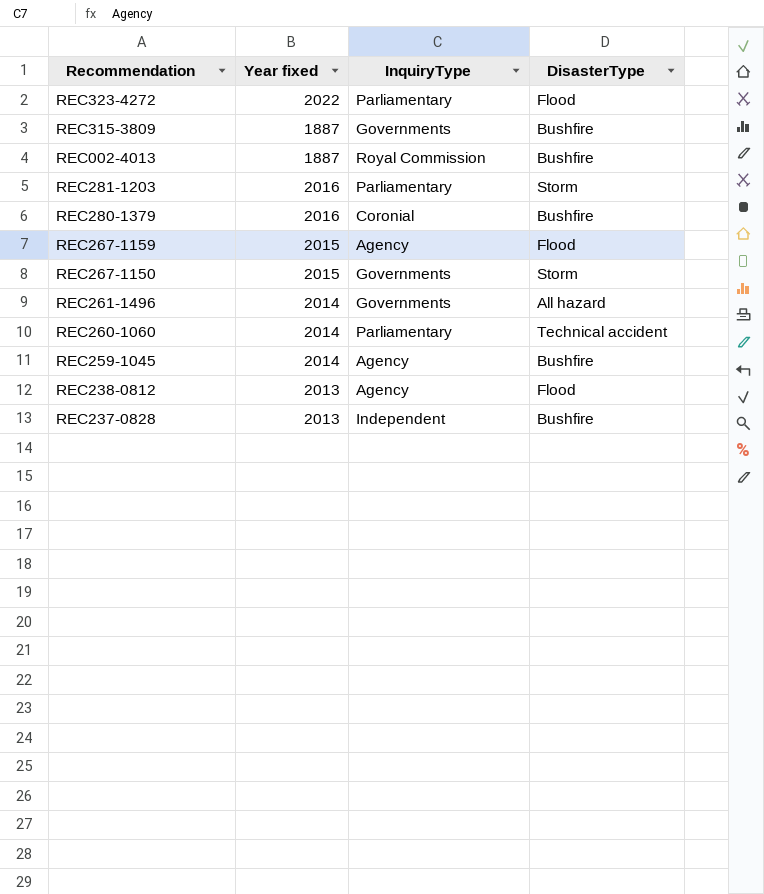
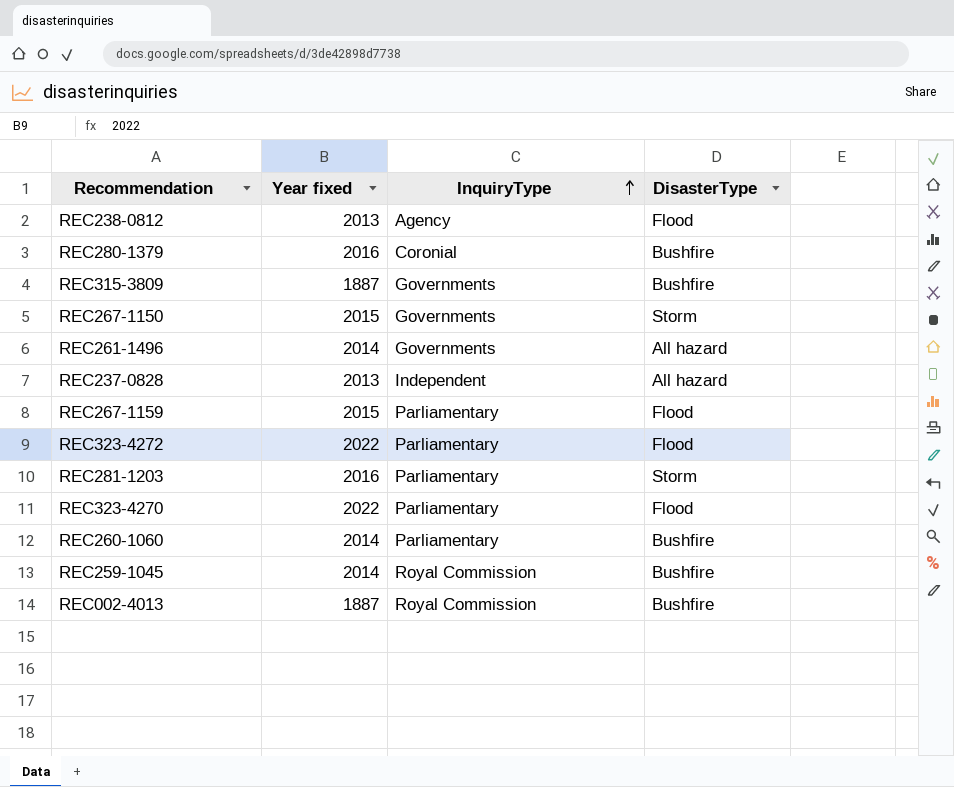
row order: none -> InquiryType ascending
REC237-0828 | DisasterType: Bushfire -> All hazard
REC267-1159 | InquiryType: Agency -> Parliamentary
row REC323-4270: none -> 2022 | Parliamentary | Flood
REC260-1060 | DisasterType: Technical accident -> Bushfire
REC259-1045 | InquiryType: Agency -> Royal Commission

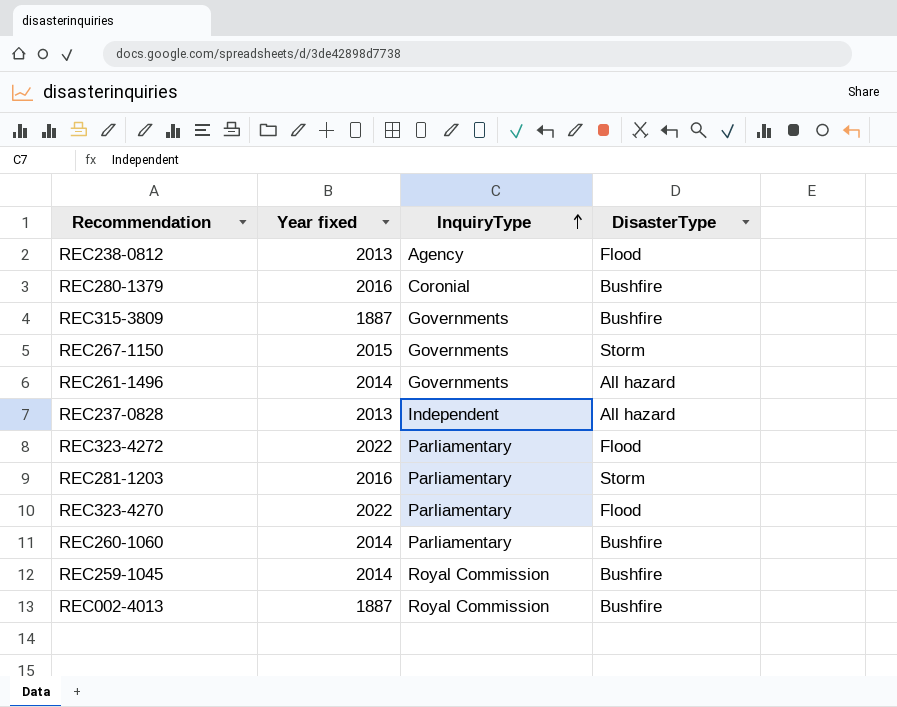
row REC267-1159: 2015 | Parliamentary | Flood -> none

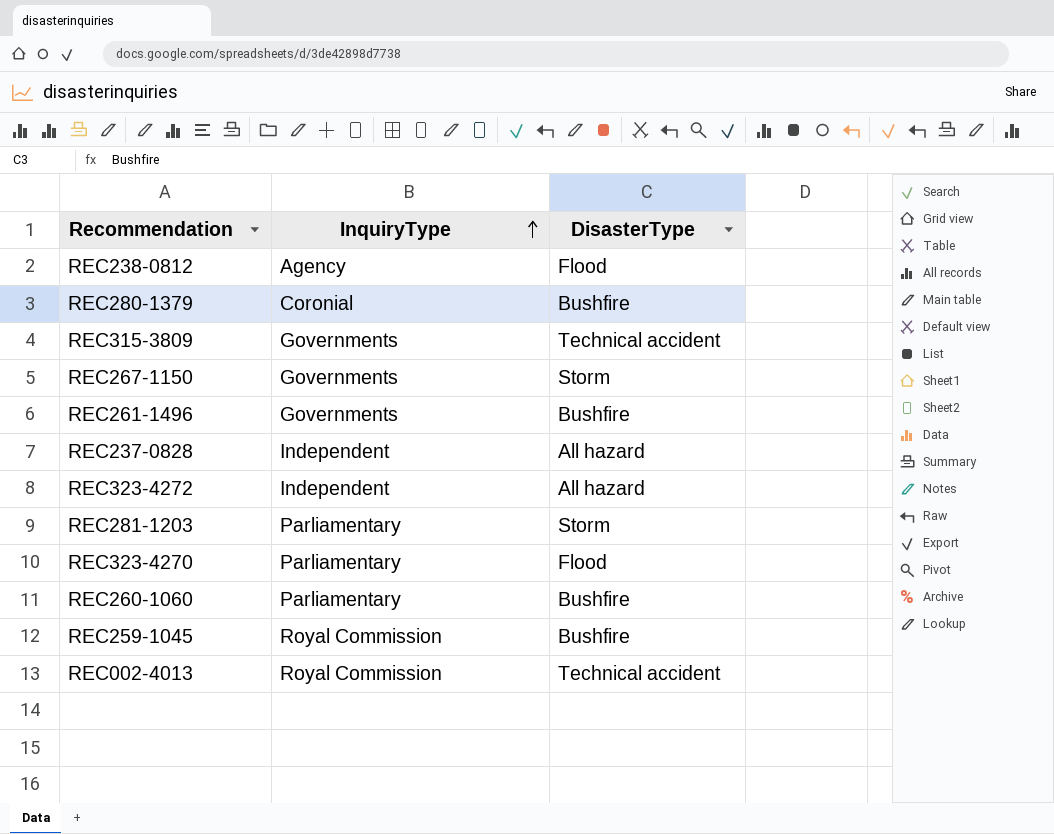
column Year fixed | position: 2 -> none
REC315-3809 | DisasterType: Bushfire -> Technical accident
REC261-1496 | DisasterType: All hazard -> Bushfire
REC323-4272 | InquiryType: Parliamentary -> Independent
REC323-4272 | DisasterType: Flood -> All hazard
REC002-4013 | DisasterType: Bushfire -> Technical accident

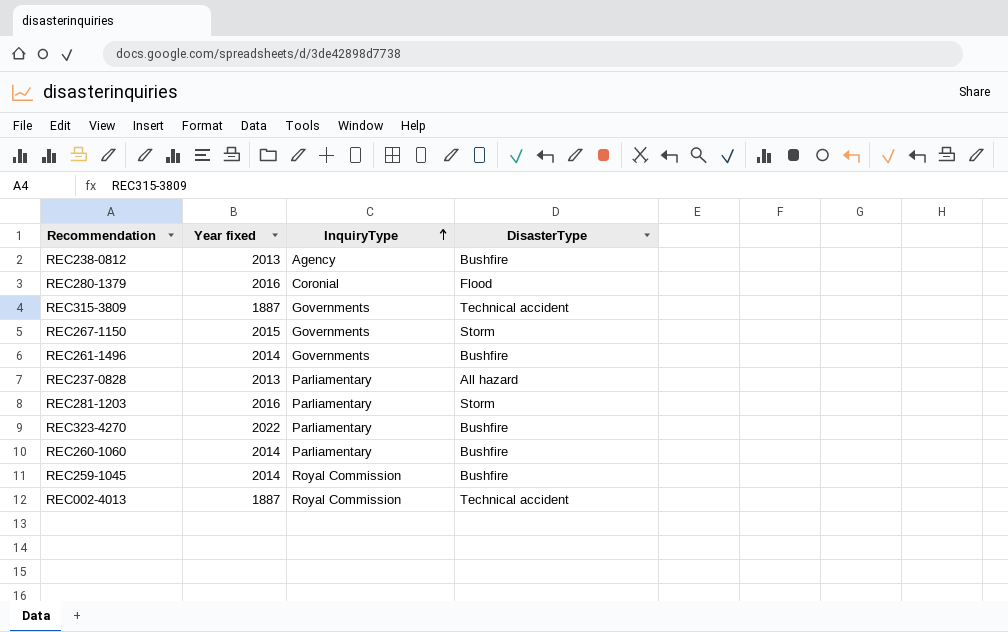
column Year fixed | position: none -> 2
row REC323-4272: Independent | All hazard -> none
REC238-0812 | DisasterType: Flood -> Bushfire
REC280-1379 | DisasterType: Bushfire -> Flood
REC237-0828 | InquiryType: Independent -> Parliamentary
REC323-4270 | DisasterType: Flood -> Bushfire

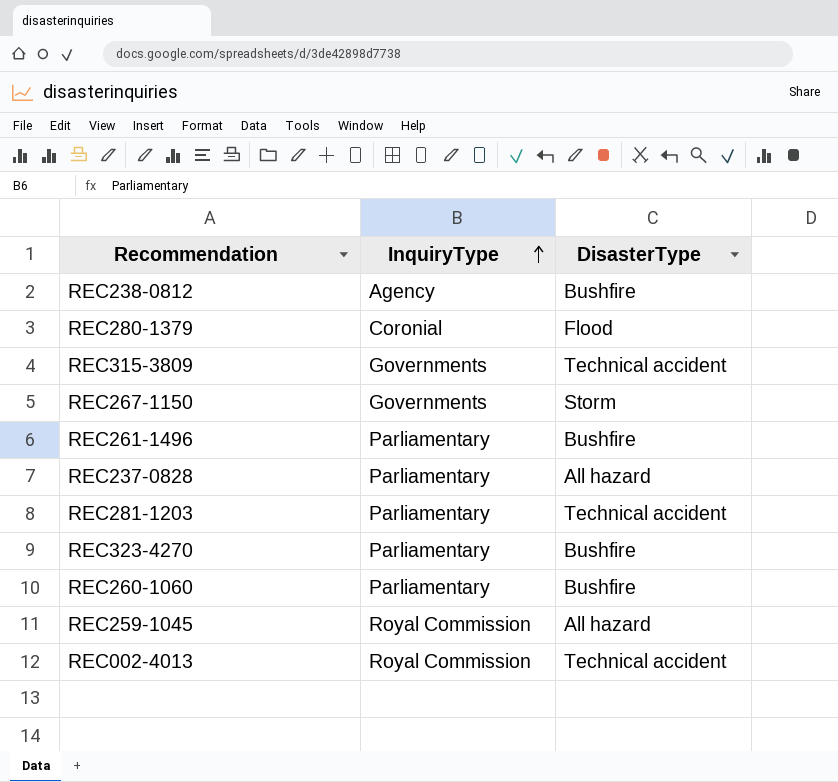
column Year fixed | position: 2 -> none
REC261-1496 | InquiryType: Governments -> Parliamentary
REC281-1203 | DisasterType: Storm -> Technical accident
REC259-1045 | DisasterType: Bushfire -> All hazard

